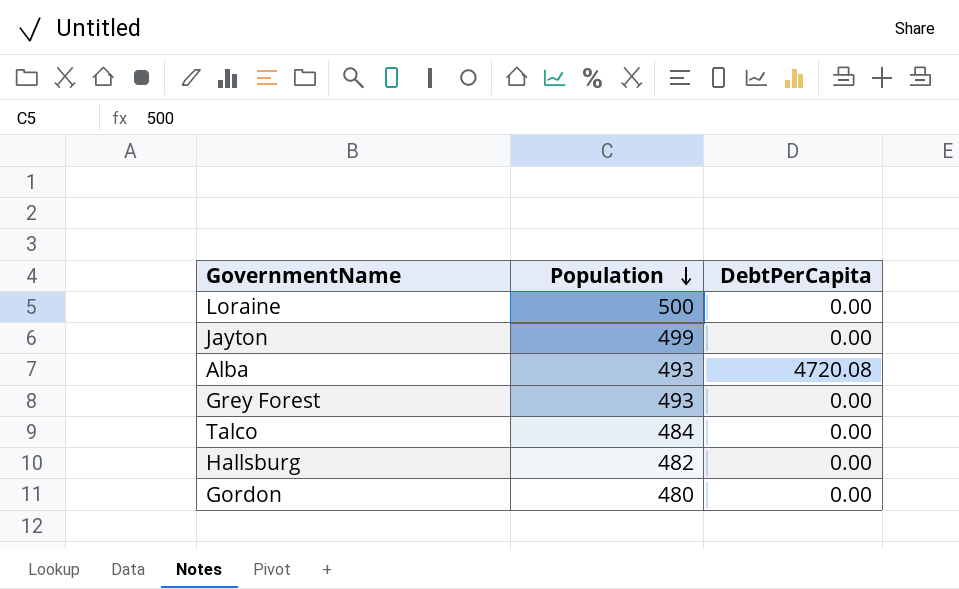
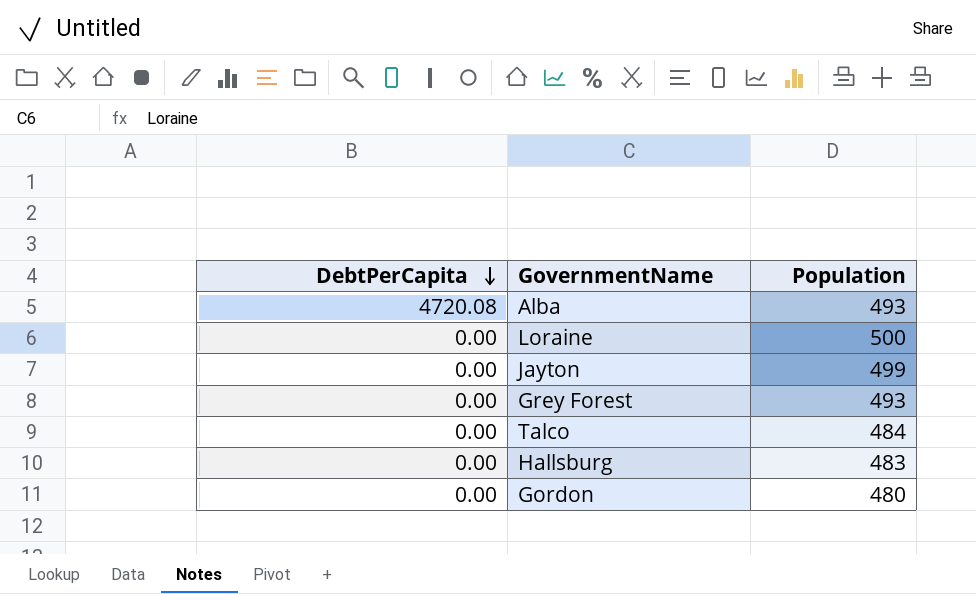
row order: Population descending -> DebtPerCapita descending
column DebtPerCapita | position: 3 -> 1
Hallsburg | Population: 482 -> 483

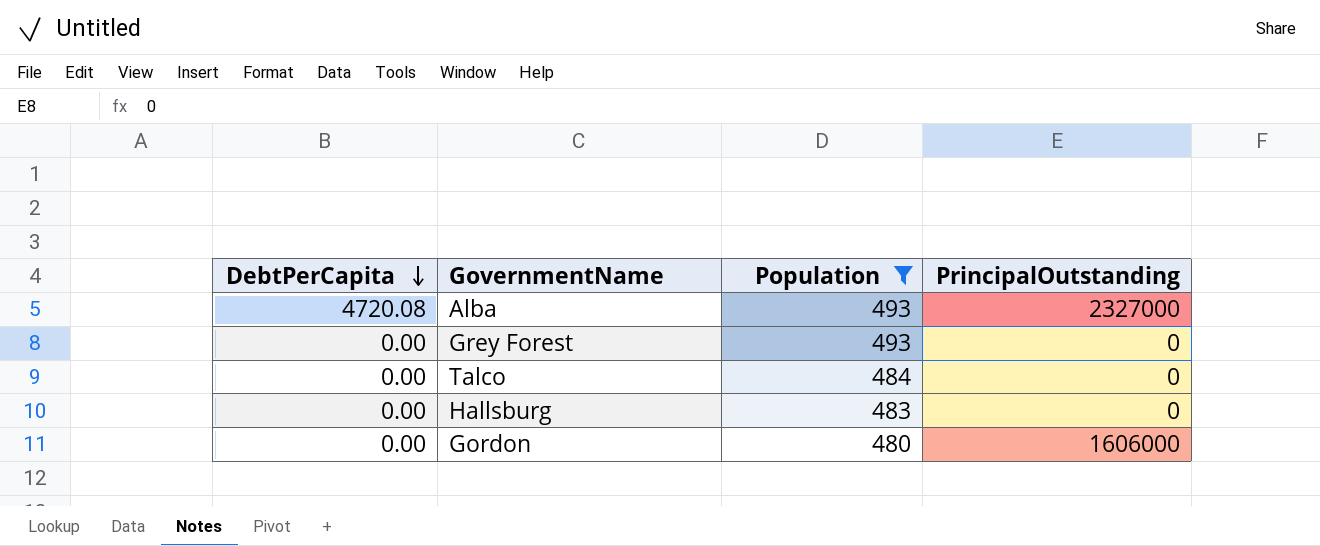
filter: none -> Population <= 493
column PrincipalOutstanding | position: none -> 4

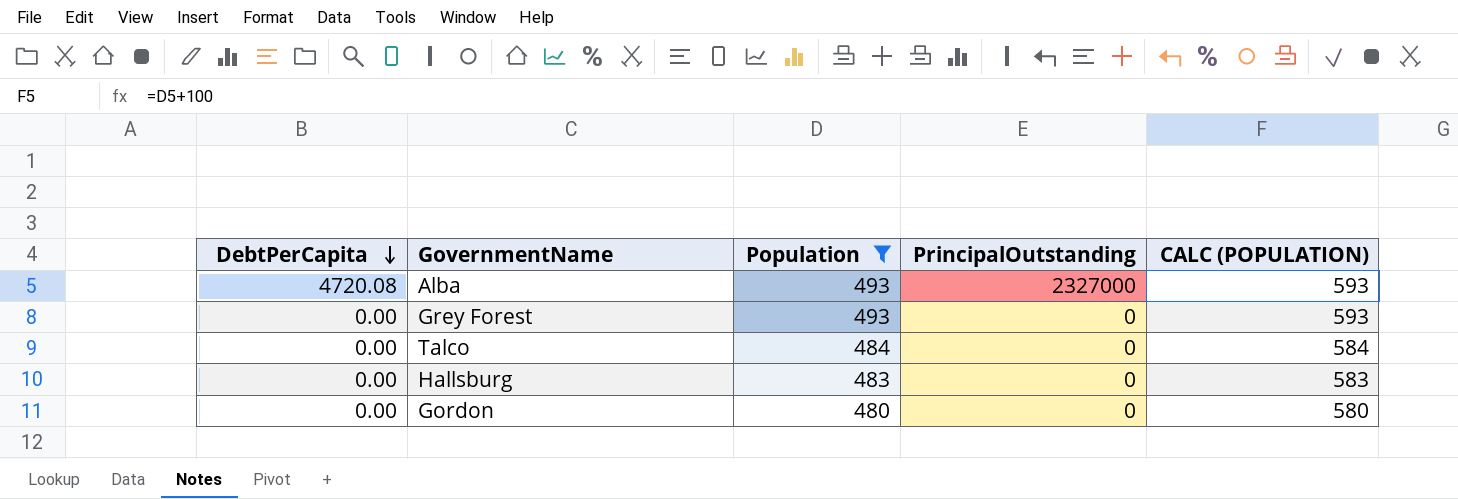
column CALC (POPULATION) | formula: none -> [Population] + 100
Gordon | PrincipalOutstanding: 1606000 -> 0

